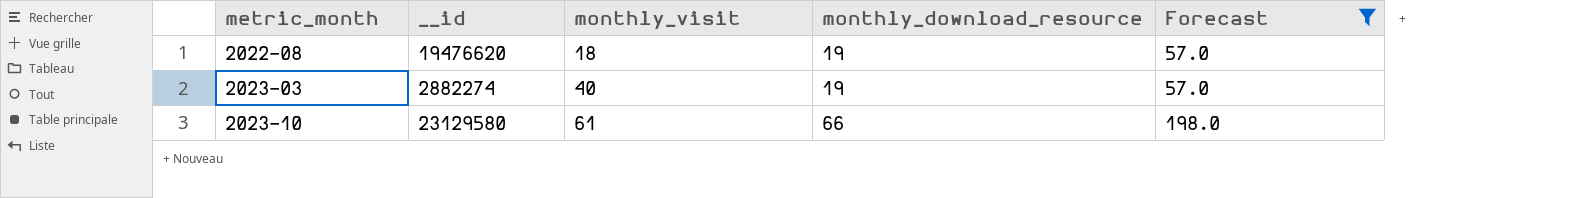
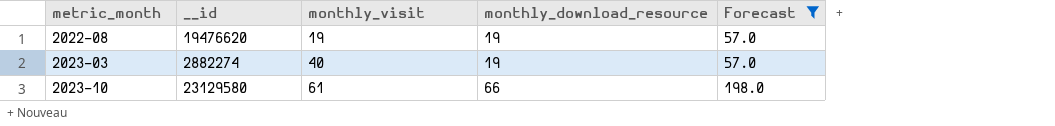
2022-08 | monthly_visit: 18 -> 19

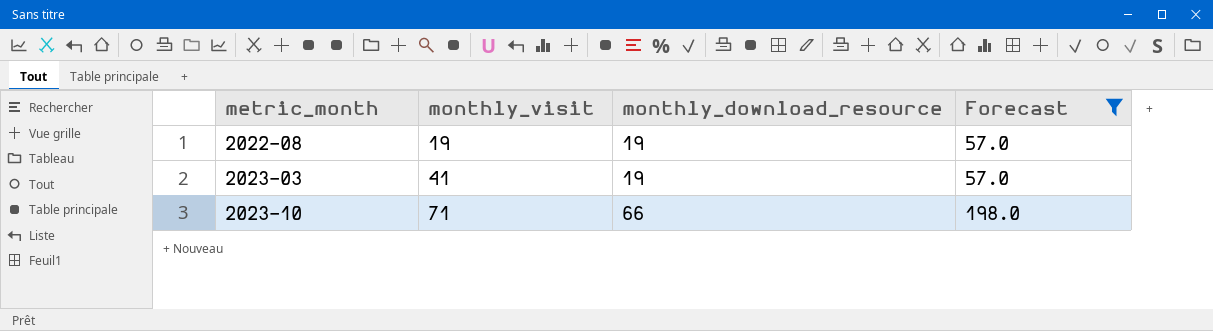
column __id | position: 2 -> none
2023-03 | monthly_visit: 40 -> 41
2023-10 | monthly_visit: 61 -> 71

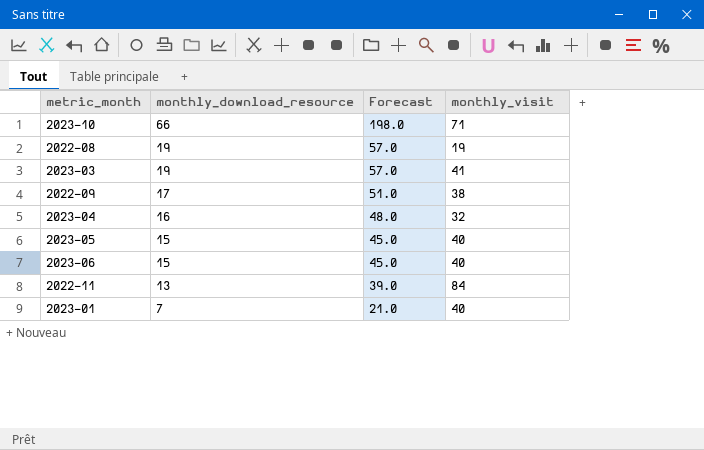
filter: Forecast >= 57.0 -> none
row order: metric_month ascending -> monthly_download_resource descending
column monthly_visit | position: 2 -> 4

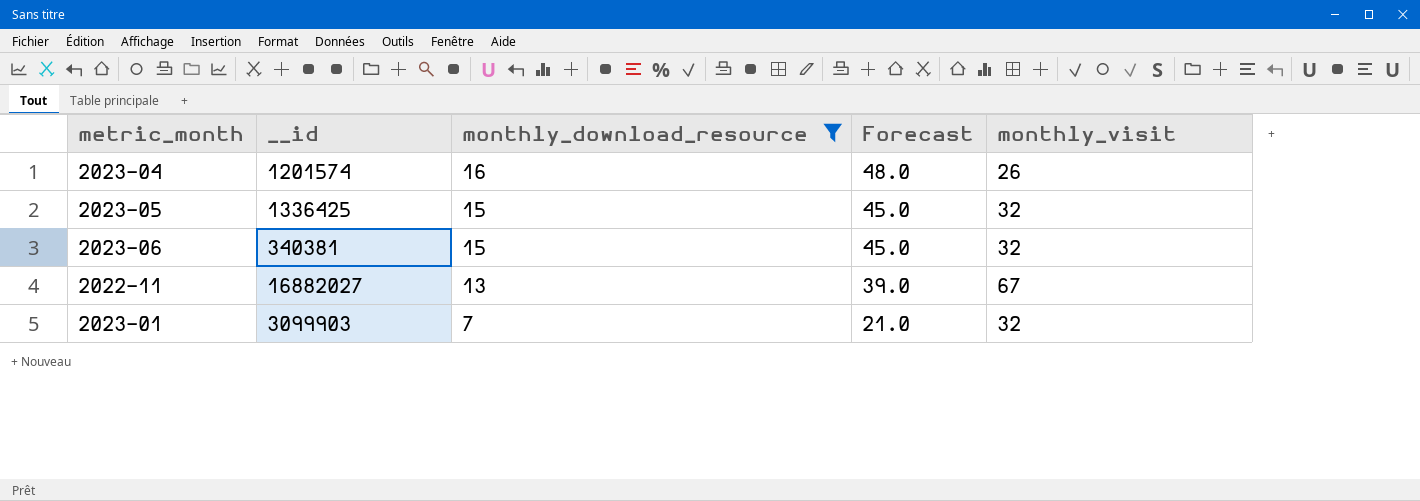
filter: none -> monthly_download_resource <= 16
column __id | position: none -> 2
2023-04 | monthly_visit: 32 -> 26
2023-05 | monthly_visit: 40 -> 32
2023-06 | monthly_visit: 40 -> 32
2022-11 | monthly_visit: 84 -> 67
2023-01 | monthly_visit: 40 -> 32

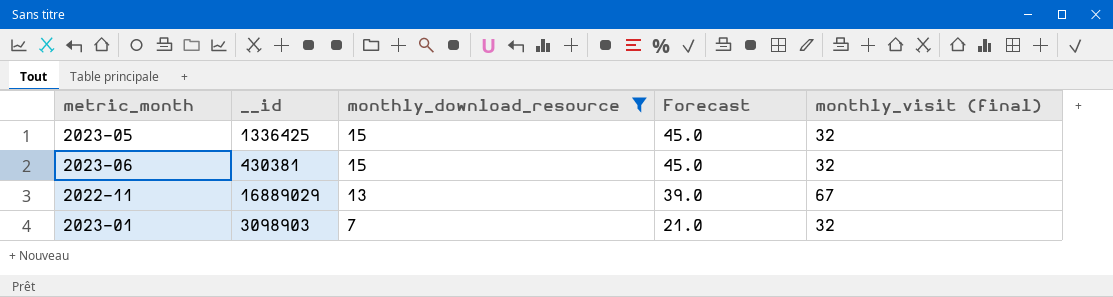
column name: monthly_visit -> monthly_visit (final)
row 2023-04: 1201574 | 16 | 48.0 | 26 -> none
2023-06 | __id: 340381 -> 430381
2022-11 | __id: 16882027 -> 16889029
2023-01 | __id: 3099903 -> 3098903

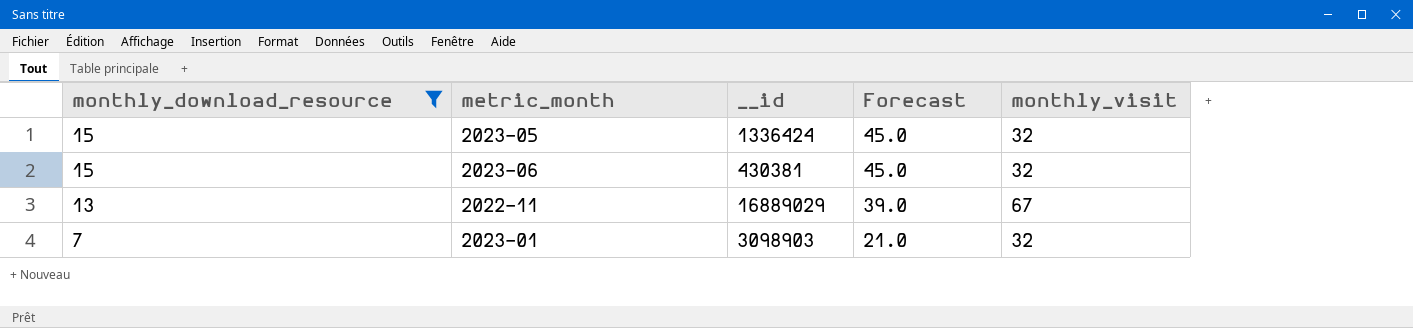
column monthly_download_resource | position: 3 -> 1
column name: monthly_visit (final) -> monthly_visit
2023-05 | __id: 1336425 -> 1336424

